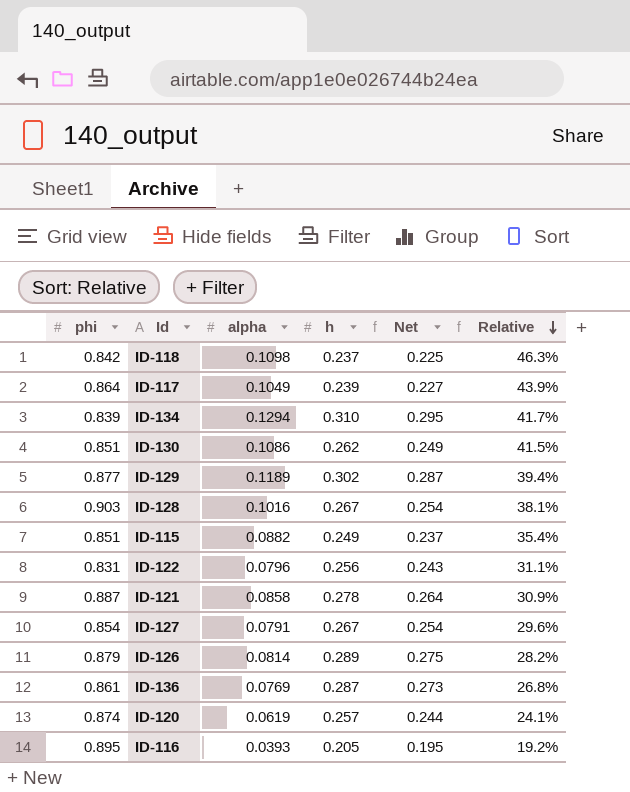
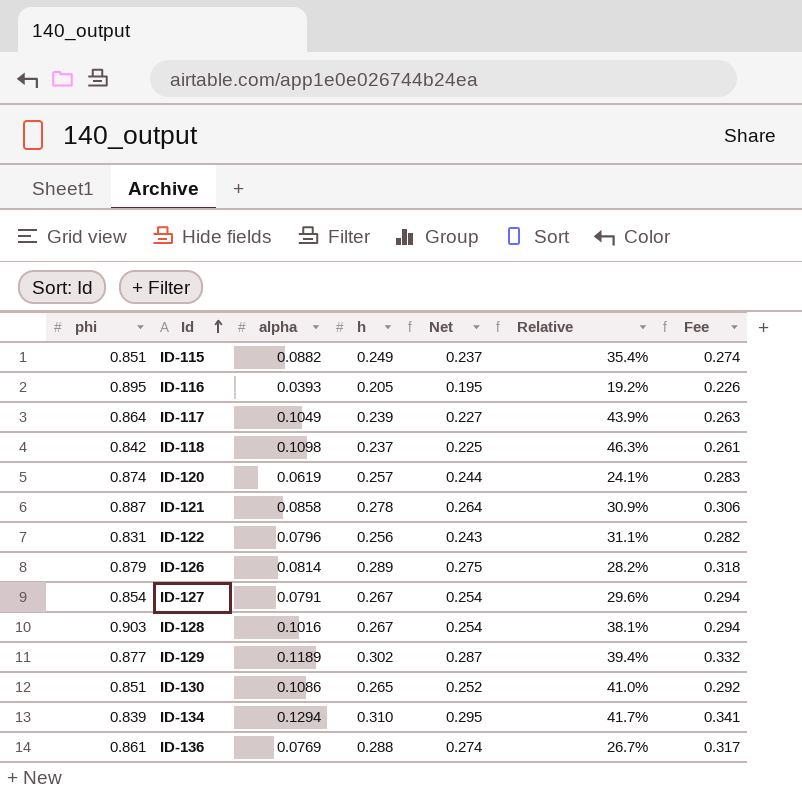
row order: Relative descending -> Id ascending
column Fee | formula: none -> [h] * 1.1
ID-130 | h: 0.262 -> 0.265
ID-130 | Net: 0.249 -> 0.252
ID-130 | Relative: 41.5% -> 41.0%
ID-136 | h: 0.287 -> 0.288
ID-136 | Net: 0.273 -> 0.274
ID-136 | Relative: 26.8% -> 26.7%

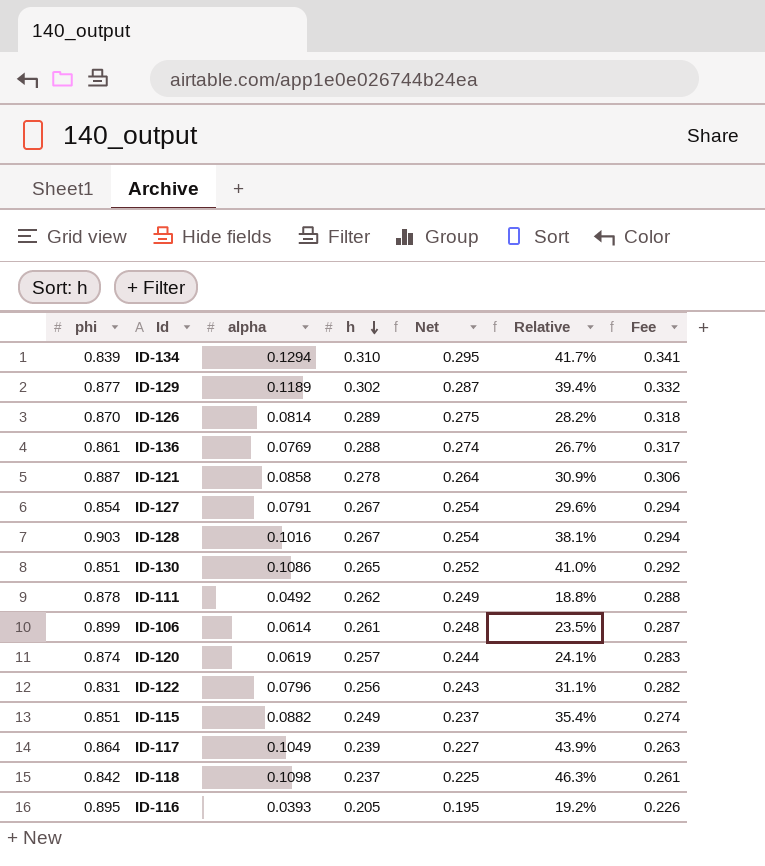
row order: Id ascending -> h descending
ID-126 | phi: 0.879 -> 0.870
row ID-111: none -> 0.878 | 0.0492 | 0.262 | 0.249 | 18.8% | 0.288
row ID-106: none -> 0.899 | 0.0614 | 0.261 | 0.248 | 23.5% | 0.287

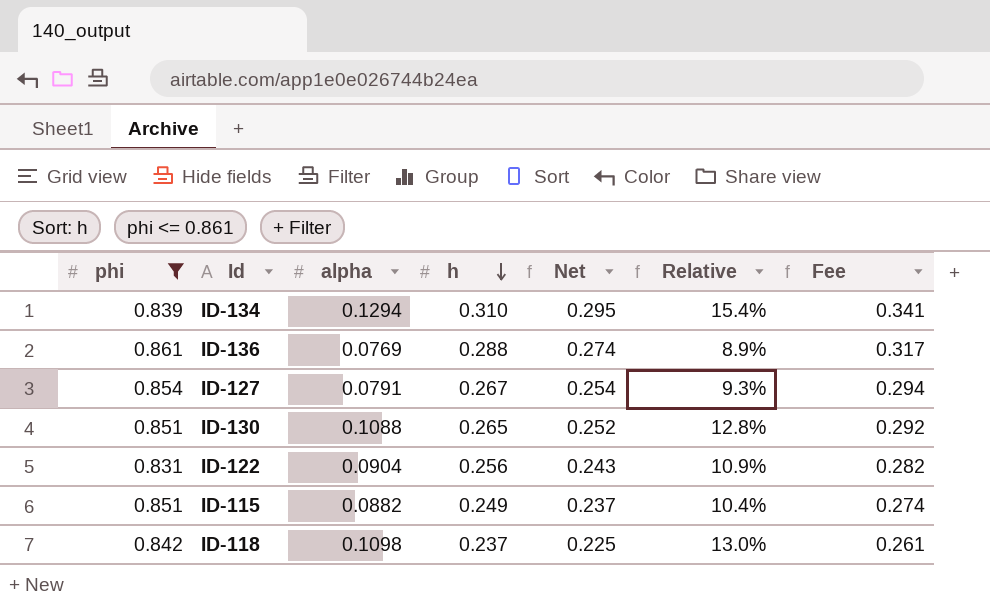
filter: none -> phi <= 0.861
column Relative | formula: [alpha] / [h] -> [alpha] / [phi]
ID-130 | alpha: 0.1086 -> 0.1088
ID-122 | alpha: 0.0796 -> 0.0904

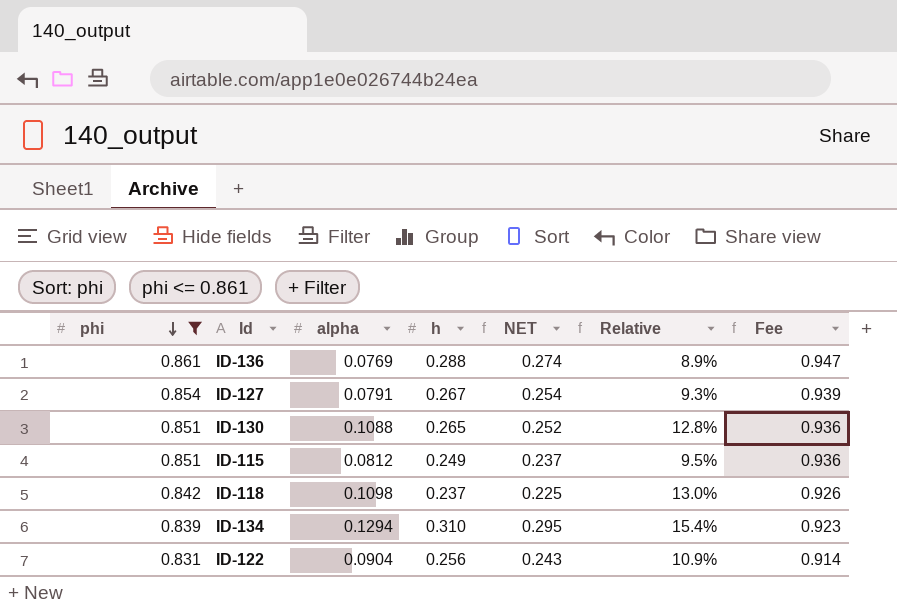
row order: h descending -> phi descending
column name: Net -> NET
column Fee | formula: [h] * 1.1 -> [phi] * 1.1
ID-115 | alpha: 0.0882 -> 0.0812
ID-115 | Relative: 10.4% -> 9.5%

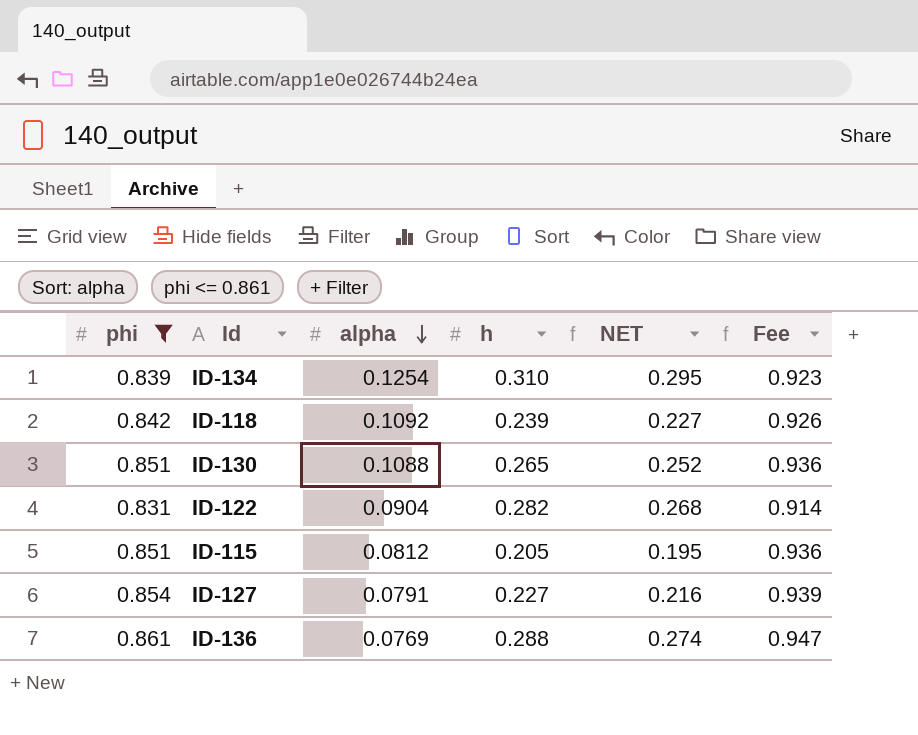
row order: phi descending -> alpha descending
column Relative | formula: [alpha] / [phi] -> none
ID-134 | alpha: 0.1294 -> 0.1254
ID-118 | alpha: 0.1098 -> 0.1092
ID-118 | h: 0.237 -> 0.239
ID-118 | NET: 0.225 -> 0.227
ID-122 | h: 0.256 -> 0.282
ID-122 | NET: 0.243 -> 0.268
ID-115 | h: 0.249 -> 0.205
ID-115 | NET: 0.237 -> 0.195
ID-127 | h: 0.267 -> 0.227
ID-127 | NET: 0.254 -> 0.216

